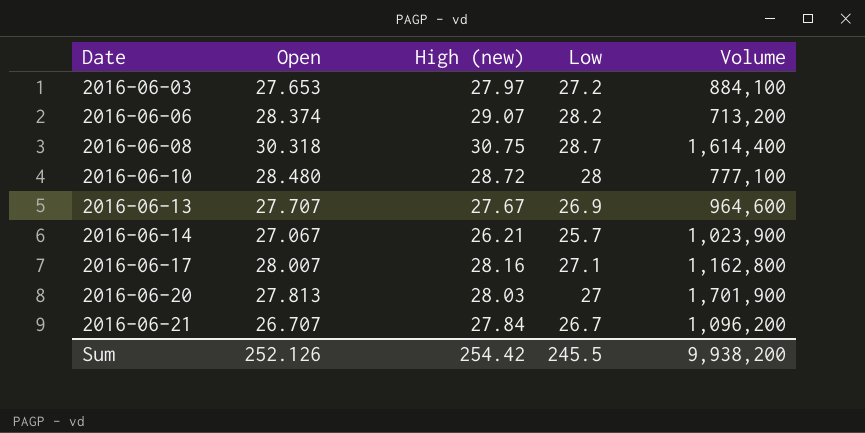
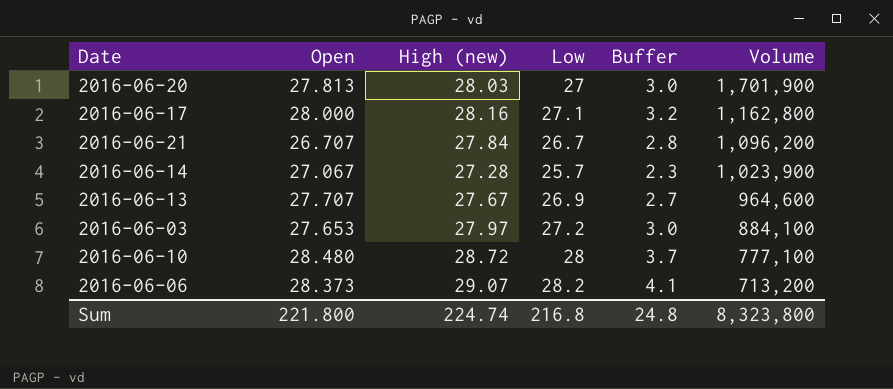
row order: Date ascending -> Volume descending
column Buffer | formula: none -> [High (new)] - 25
row 2016-06-08: 30.318 | 30.75 | 28.7 | 1,614,400 -> none
2016-06-17 | Open: 28.007 -> 28.000
2016-06-14 | High (new): 26.21 -> 27.28
2016-06-06 | Open: 28.374 -> 28.373
Sum | Open: 252.126 -> 221.800
Sum | High (new): 254.42 -> 224.74
Sum | Low: 245.5 -> 216.8
Sum | Volume: 9,938,200 -> 8,323,800

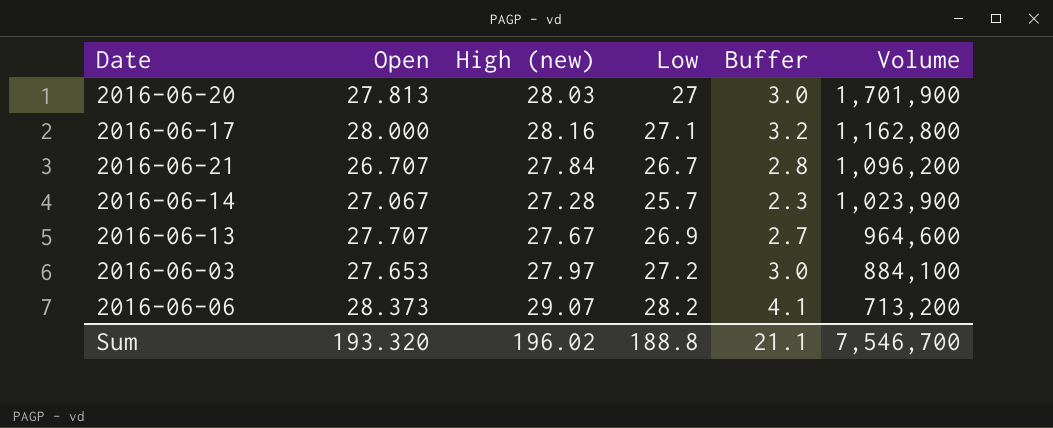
row 2016-06-10: 28.480 | 28.72 | 28 | 3.7 | 777,100 -> none
Sum | Open: 221.800 -> 193.320
Sum | High (new): 224.74 -> 196.02
Sum | Low: 216.8 -> 188.8
Sum | Buffer: 24.8 -> 21.1
Sum | Volume: 8,323,800 -> 7,546,700

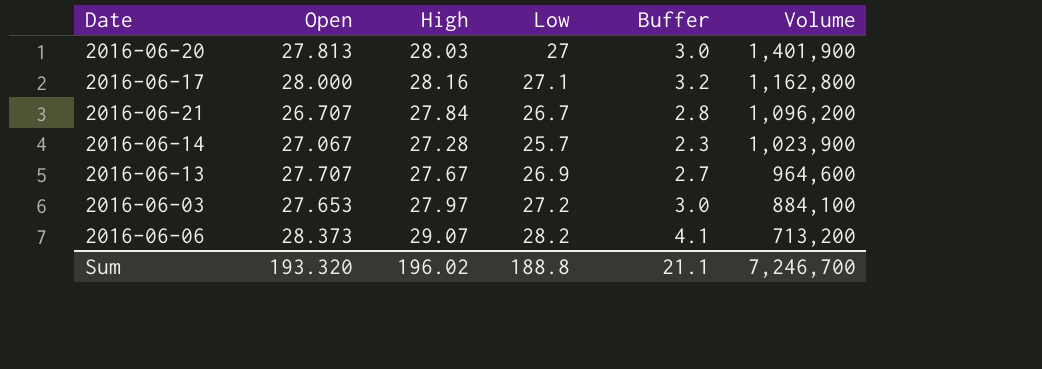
column name: High (new) -> High
2016-06-20 | Volume: 1,701,900 -> 1,401,900
Sum | Volume: 7,546,700 -> 7,246,700

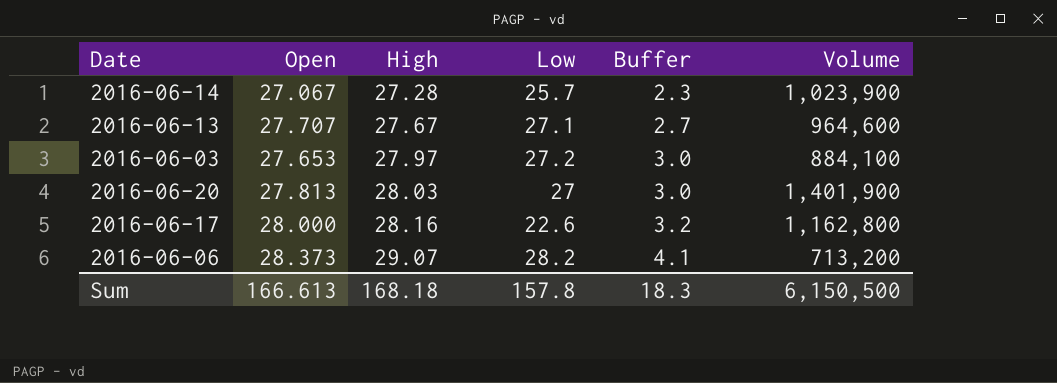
row order: Volume descending -> High ascending
row 2016-06-21: 26.707 | 27.84 | 26.7 | 2.8 | 1,096,200 -> none
2016-06-13 | Low: 26.9 -> 27.1
2016-06-17 | Low: 27.1 -> 22.6
Sum | Open: 193.320 -> 166.613
Sum | High: 196.02 -> 168.18
Sum | Low: 188.8 -> 157.8
Sum | Buffer: 21.1 -> 18.3
Sum | Volume: 7,246,700 -> 6,150,500

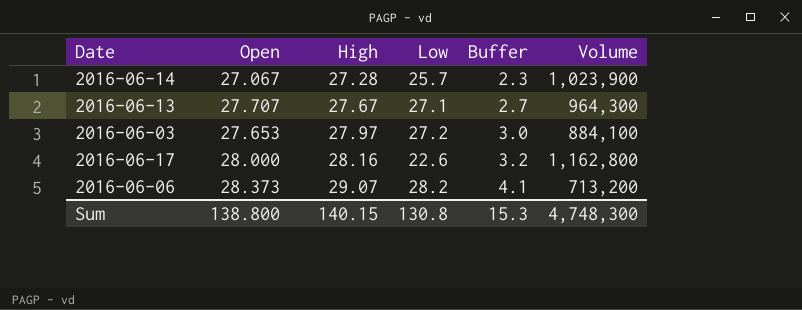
row 2016-06-20: 27.813 | 28.03 | 27 | 3.0 | 1,401,900 -> none
2016-06-13 | Volume: 964,600 -> 964,300
Sum | Open: 166.613 -> 138.800
Sum | High: 168.18 -> 140.15
Sum | Low: 157.8 -> 130.8
Sum | Buffer: 18.3 -> 15.3
Sum | Volume: 6,150,500 -> 4,748,300

